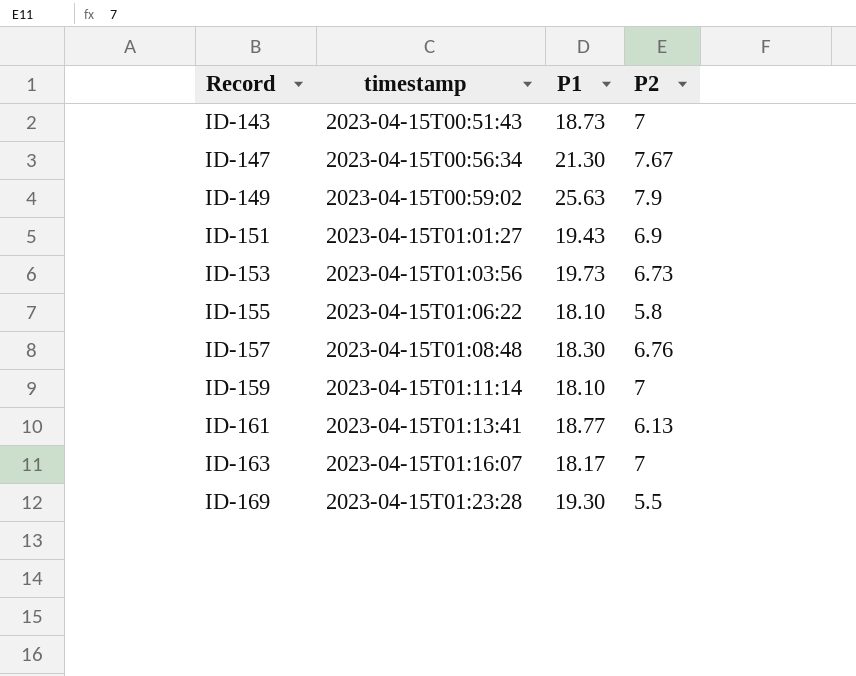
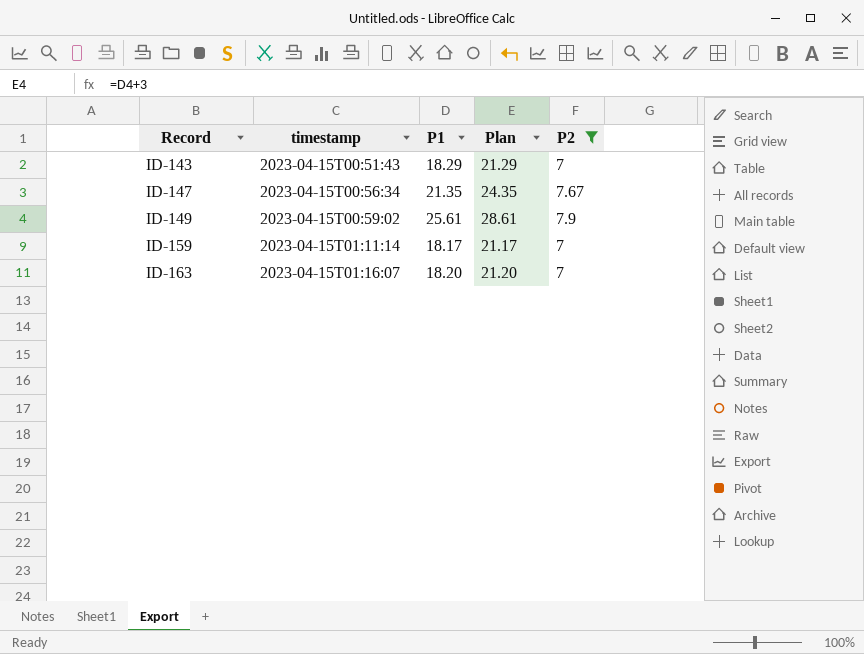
filter: none -> P2 >= 7
column Plan | formula: none -> [P1] + 3
ID-143 | P1: 18.73 -> 18.29
ID-147 | P1: 21.30 -> 21.35
ID-149 | P1: 25.63 -> 25.61
ID-159 | P1: 18.10 -> 18.17
ID-163 | P1: 18.17 -> 18.20

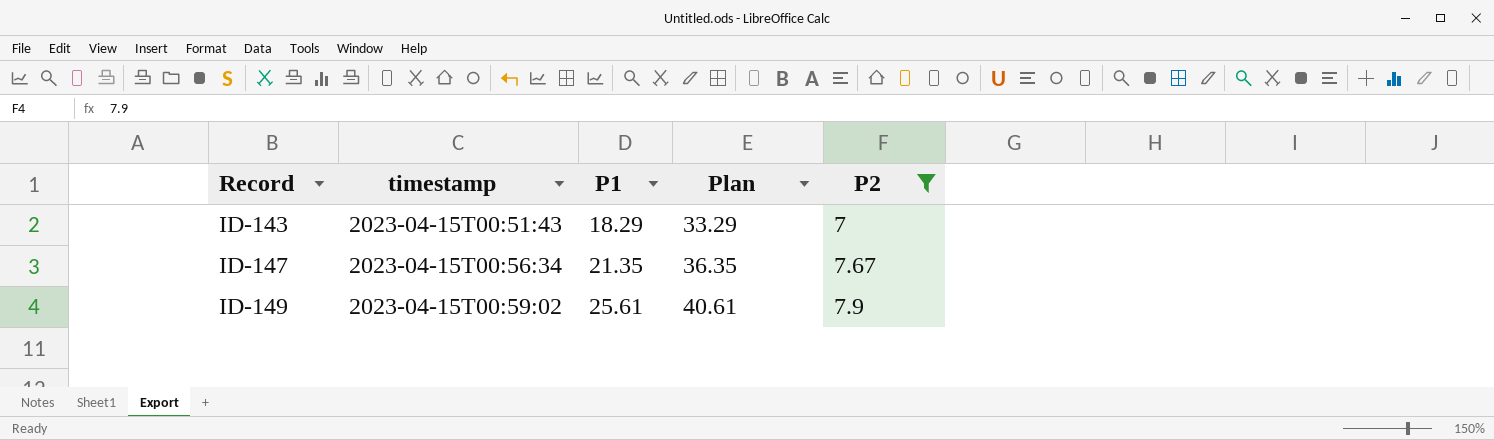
column Plan | formula: [P1] + 3 -> [P1] + 15
row ID-159: 2023-04-15T01:11:14 | 18.17 | 21.17 | 7 -> none
row ID-163: 2023-04-15T01:16:07 | 18.20 | 21.20 | 7 -> none

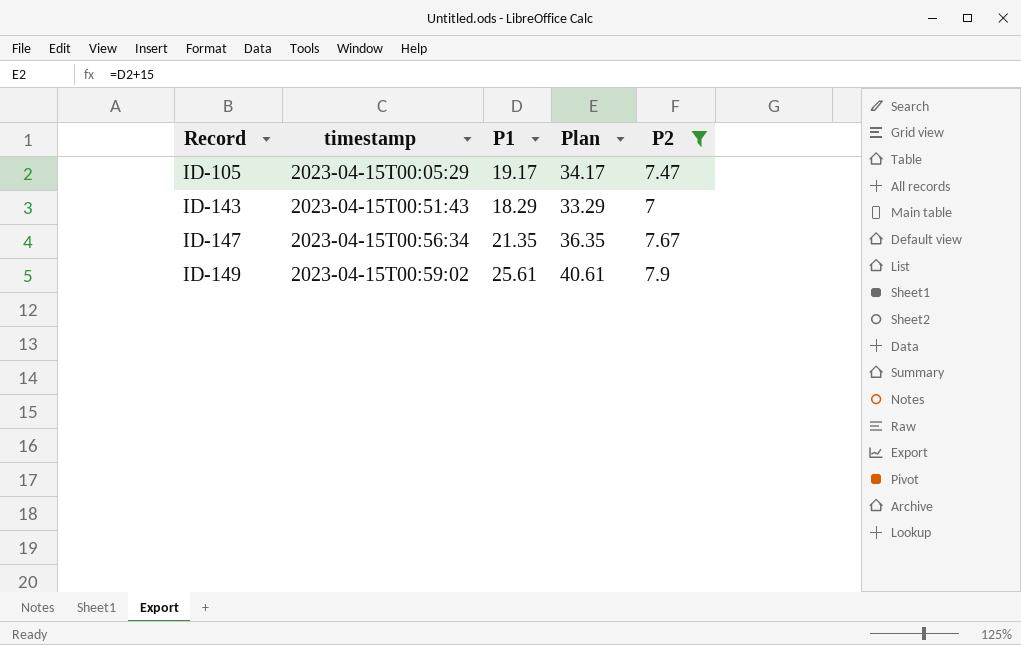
row ID-105: none -> 2023-04-15T00:05:29 | 19.17 | 34.17 | 7.47

